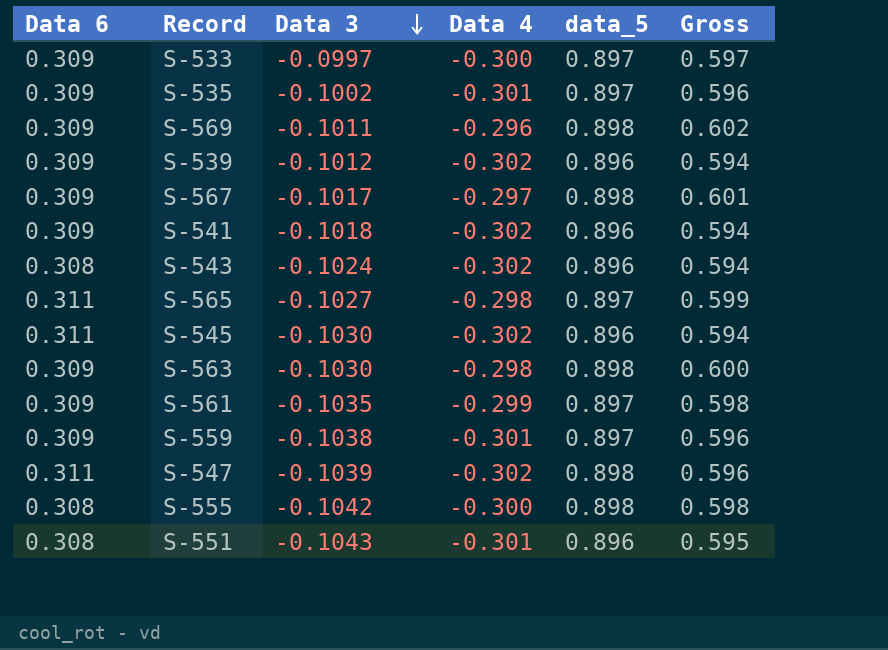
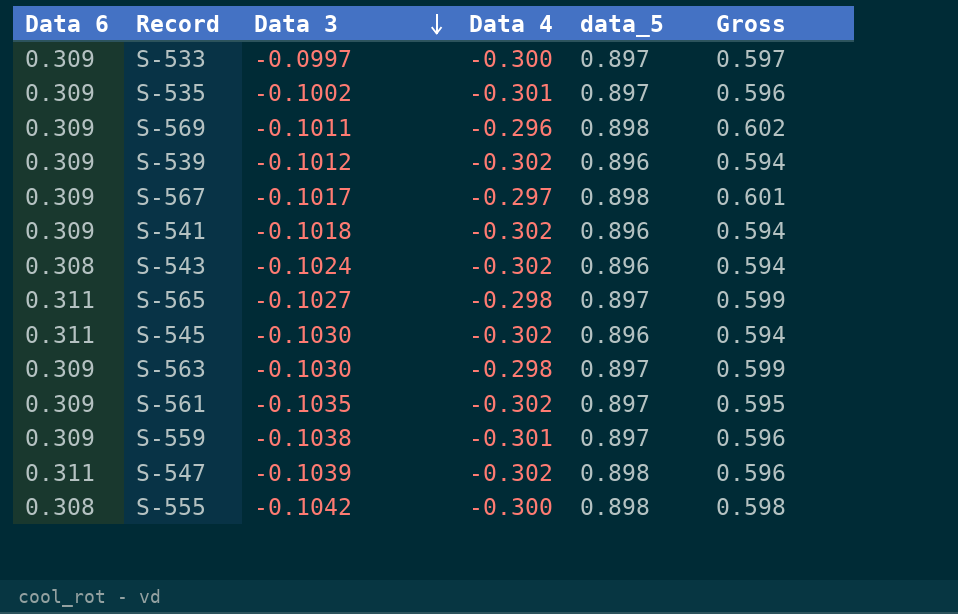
row S-551: 0.308 | -0.1043 | -0.301 | 0.896 | 0.595 -> none
S-563 | data_5: 0.898 -> 0.897
S-563 | Gross: 0.600 -> 0.599
S-561 | Data 4: -0.299 -> -0.302
S-561 | Gross: 0.598 -> 0.595

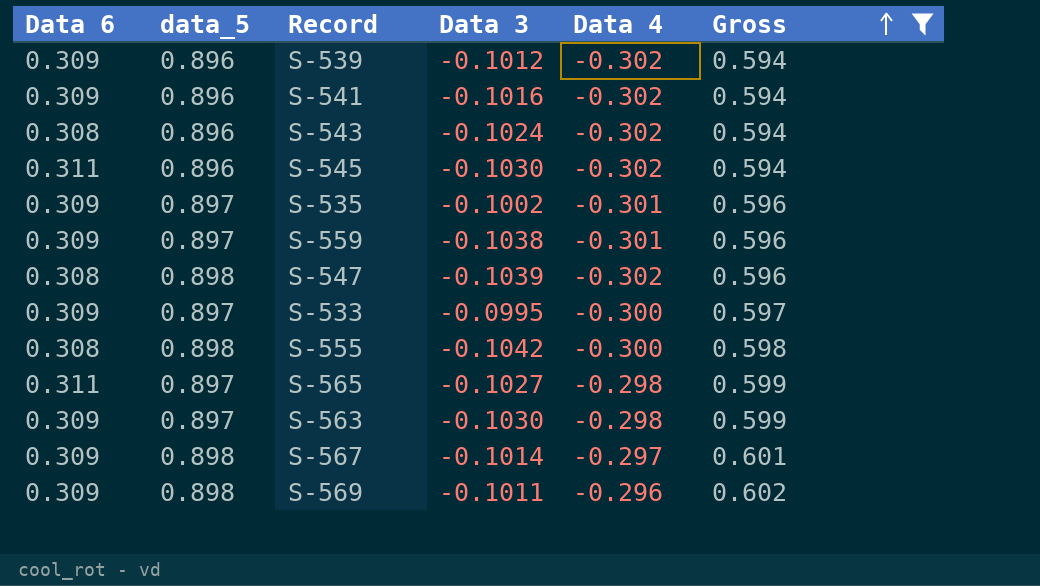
filter: none -> Gross != 0.595
row order: Data 3 descending -> Gross ascending
column data_5 | position: 5 -> 2
S-541 | Data 3: -0.1018 -> -0.1016
S-547 | Data 6: 0.311 -> 0.308
S-533 | Data 3: -0.0997 -> -0.0995
S-567 | Data 3: -0.1017 -> -0.1014

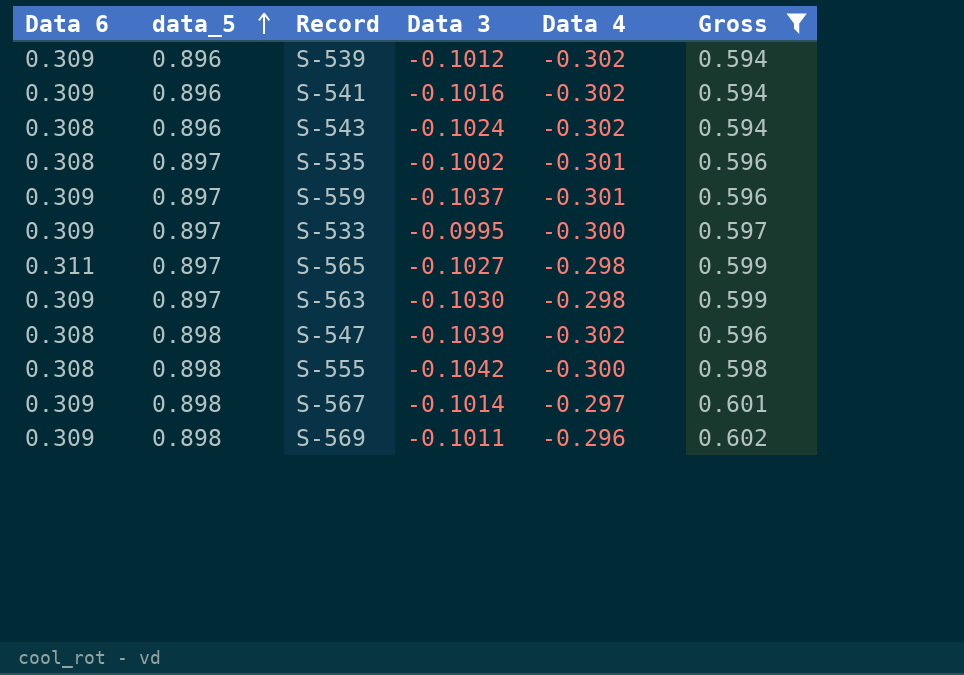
row order: Gross ascending -> data_5 ascending
row S-545: 0.311 | 0.896 | -0.1030 | -0.302 | 0.594 -> none
S-535 | Data 6: 0.309 -> 0.308
S-559 | Data 3: -0.1038 -> -0.1037

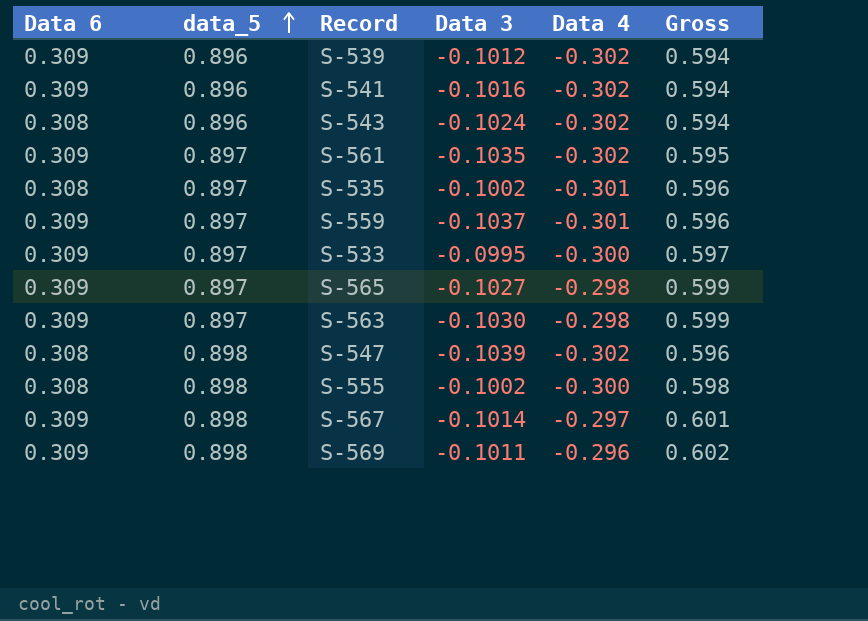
filter: Gross != 0.595 -> none
S-565 | Data 6: 0.311 -> 0.309
S-555 | Data 3: -0.1042 -> -0.1002

